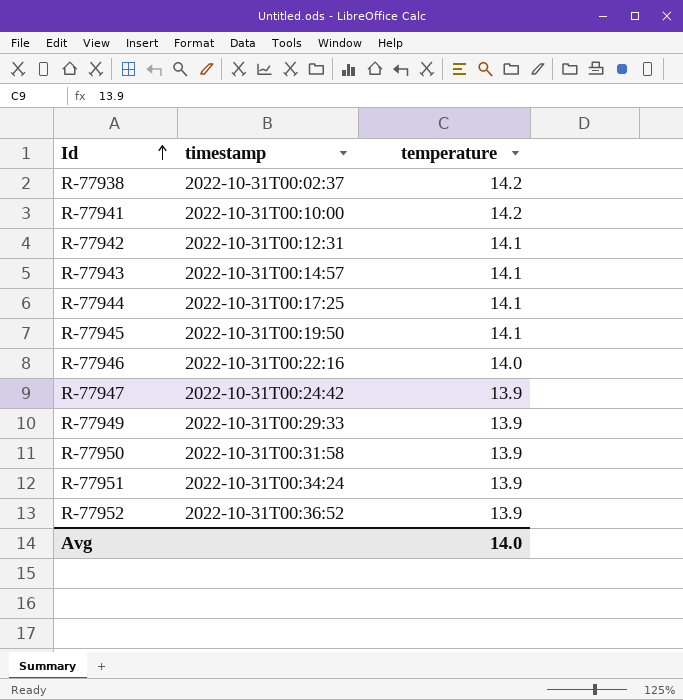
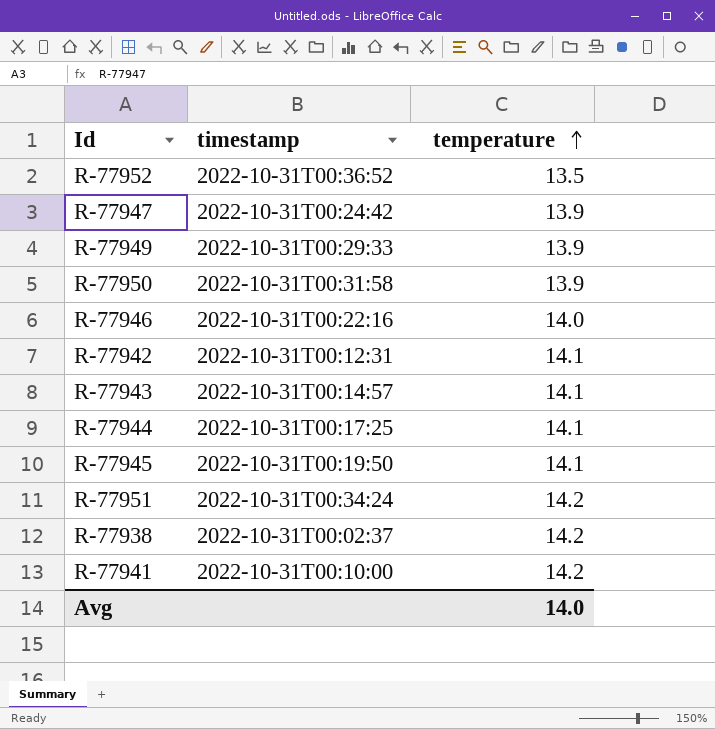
row order: Id ascending -> temperature ascending
R-77952 | temperature: 13.9 -> 13.5
R-77951 | temperature: 13.9 -> 14.2

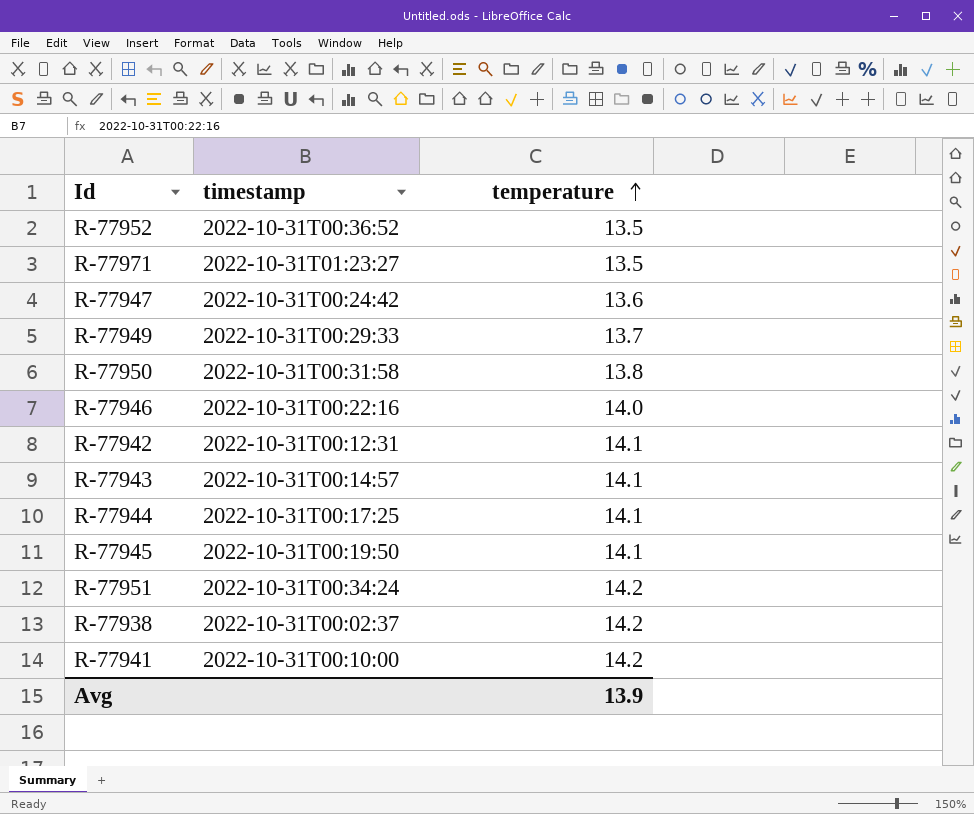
row R-77971: none -> 2022-10-31T01:23:27 | 13.5
R-77947 | temperature: 13.9 -> 13.6
R-77949 | temperature: 13.9 -> 13.7
R-77950 | temperature: 13.9 -> 13.8
Avg | temperature: 14.0 -> 13.9

